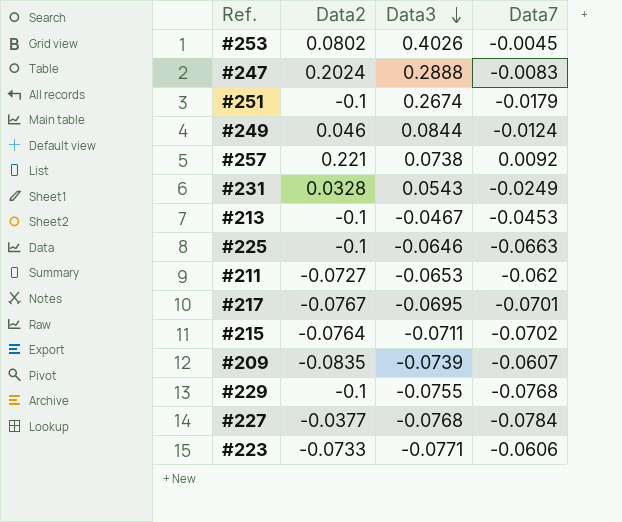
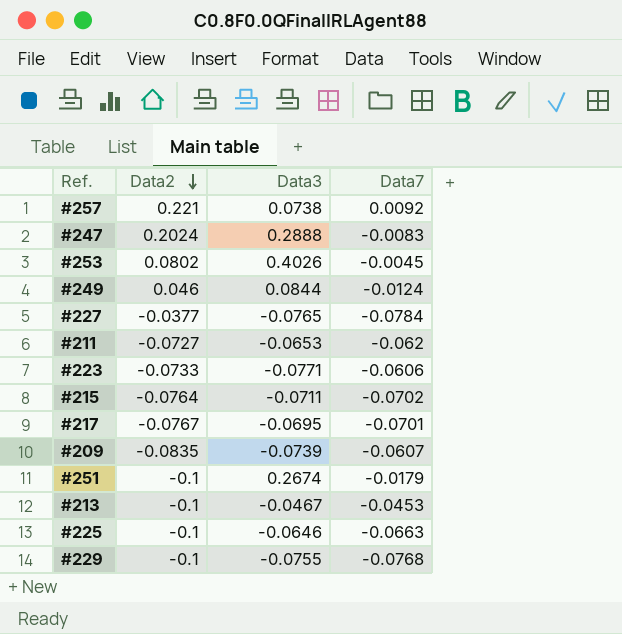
row order: Data3 descending -> Data2 descending
row #231: 0.0328 | 0.0543 | -0.0249 -> none
#227 | Data3: -0.0768 -> -0.0765

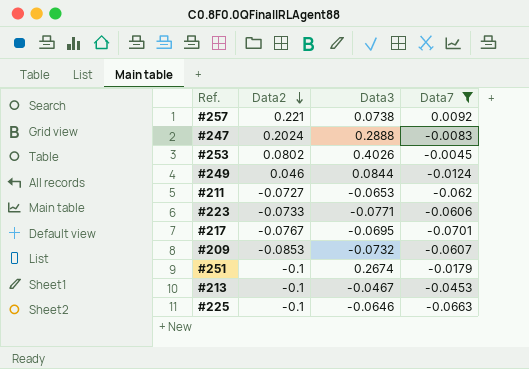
filter: none -> Data7 >= -0.0701
#209 | Data2: -0.0835 -> -0.0853
#209 | Data3: -0.0739 -> -0.0732

